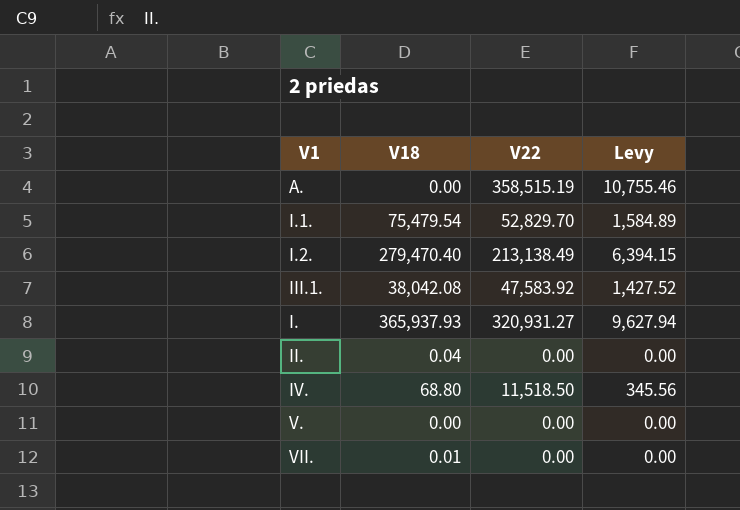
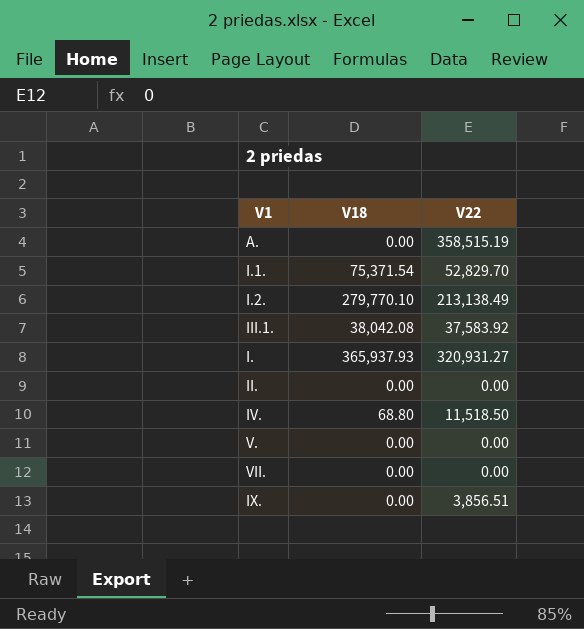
column Levy | formula: [V22] * 0.03 -> none
I.1. | V18: 75,479.54 -> 75,371.54
I.2. | V18: 279,470.40 -> 279,770.10
III.1. | V22: 47,583.92 -> 37,583.92
II. | V18: 0.04 -> 0.00
VII. | V18: 0.01 -> 0.00
row IX.: none -> 0.00 | 3,856.51

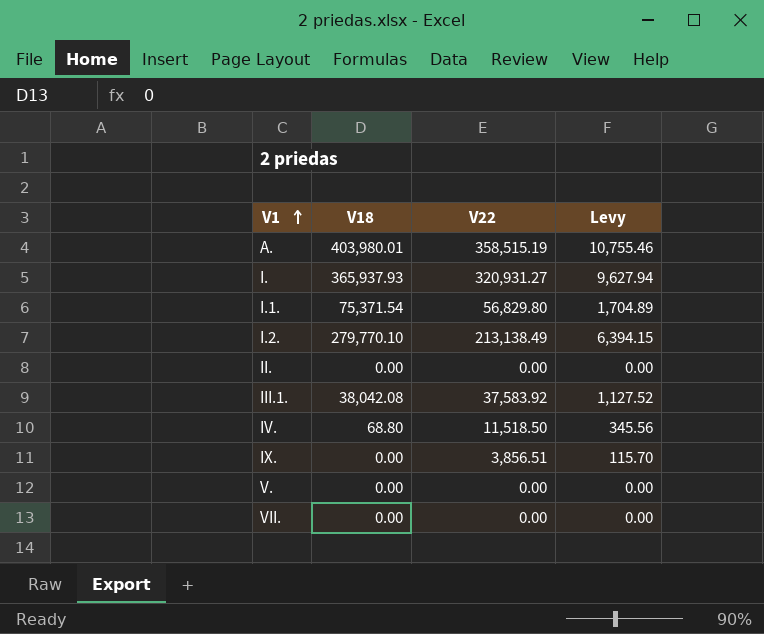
row order: none -> V1 ascending
column Levy | formula: none -> [V22] * 0.03
A. | V18: 0.00 -> 403,980.01
I.1. | V22: 52,829.70 -> 56,829.80

